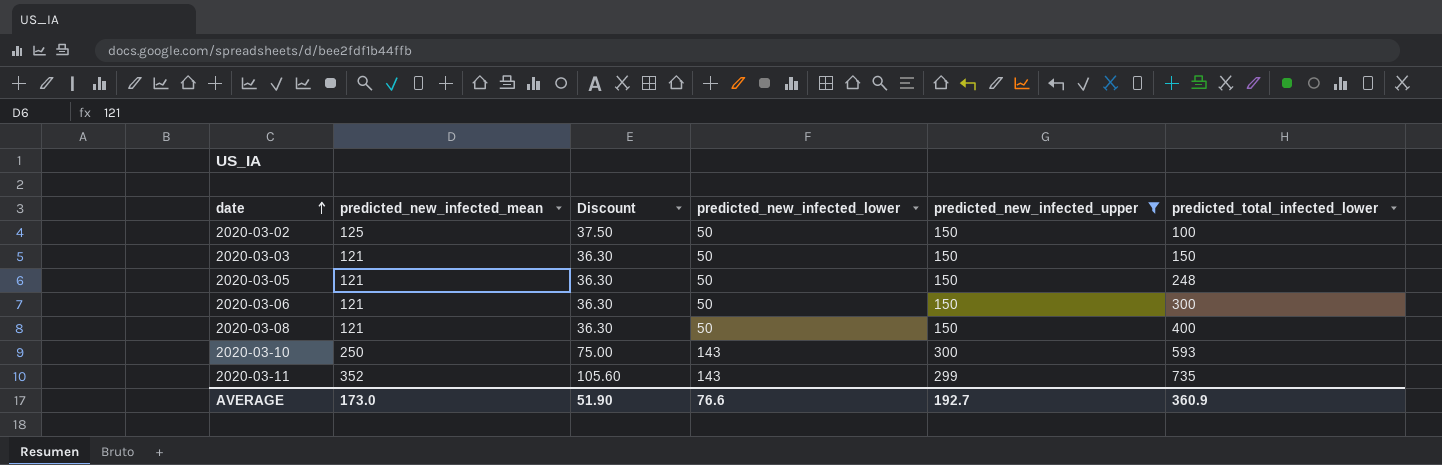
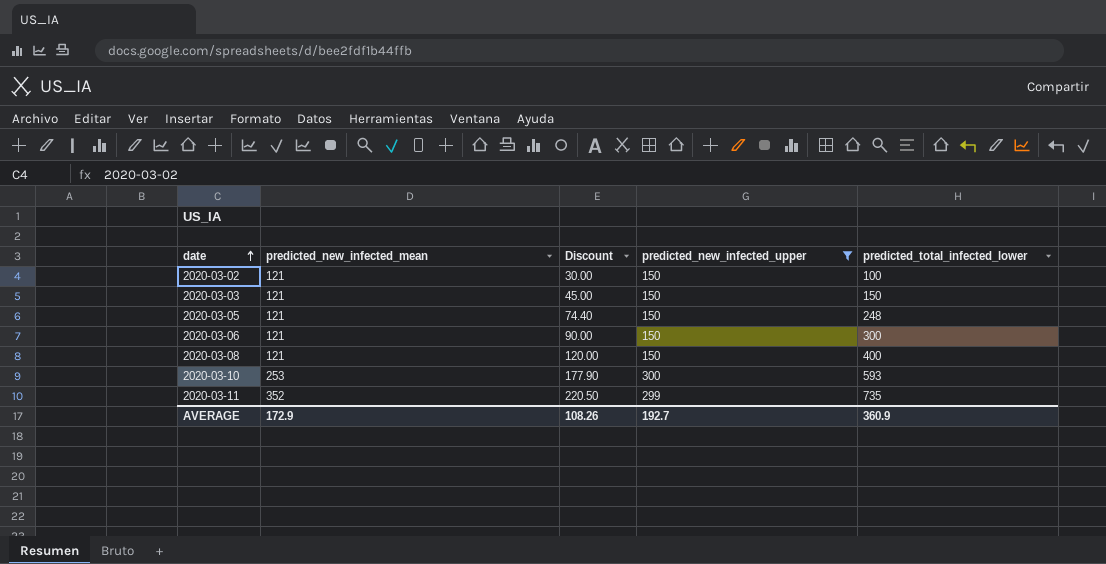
column predicted_new_infected_lower | position: 4 -> none
column Discount | formula: [predicted_new_infected_mean] * 0.3 -> [predicted_total_infected_lower] * 0.3
2020-03-02 | predicted_new_infected_mean: 125 -> 121
2020-03-10 | predicted_new_infected_mean: 250 -> 253
AVERAGE | predicted_new_infected_mean: 173.0 -> 172.9
AVERAGE | Discount: 51.90 -> 108.26

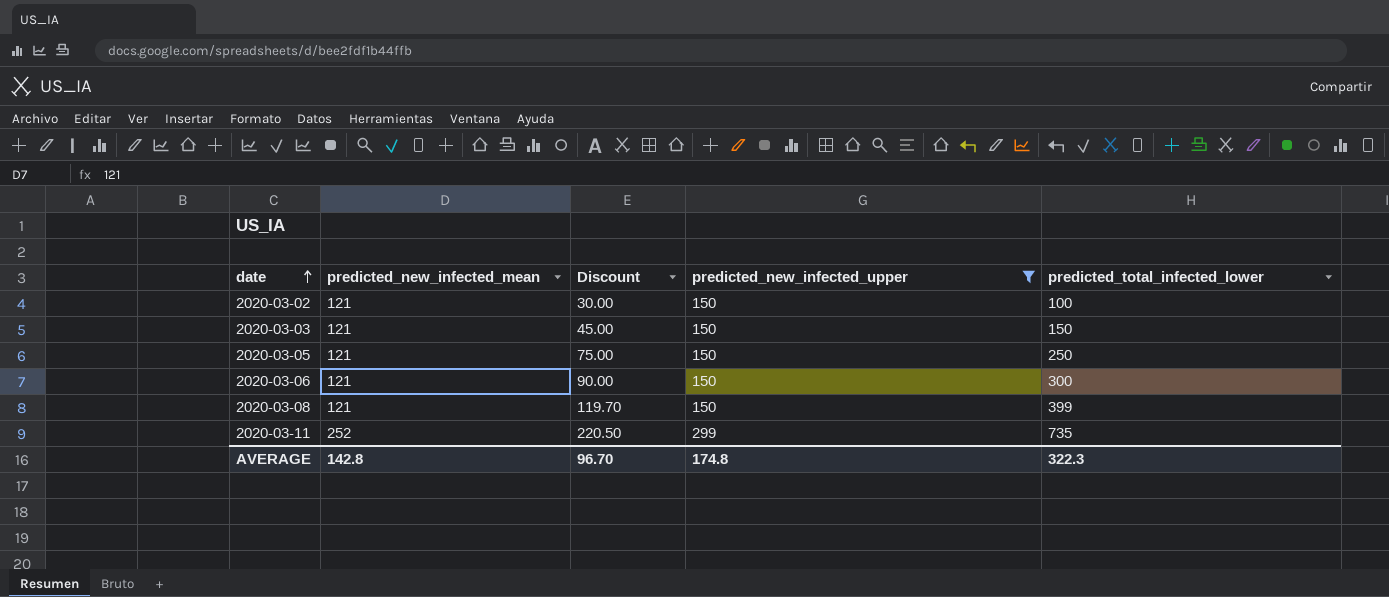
row 2020-03-10: 253 | 177.90 | 300 | 593 -> none
2020-03-05 | Discount: 74.40 -> 75.00
2020-03-05 | predicted_total_infected_lower: 248 -> 250
2020-03-08 | Discount: 120.00 -> 119.70
2020-03-08 | predicted_total_infected_lower: 400 -> 399
2020-03-11 | predicted_new_infected_mean: 352 -> 252
AVERAGE | predicted_new_infected_mean: 172.9 -> 142.8
AVERAGE | Discount: 108.26 -> 96.70
AVERAGE | predicted_new_infected_upper: 192.7 -> 174.8
AVERAGE | predicted_total_infected_lower: 360.9 -> 322.3

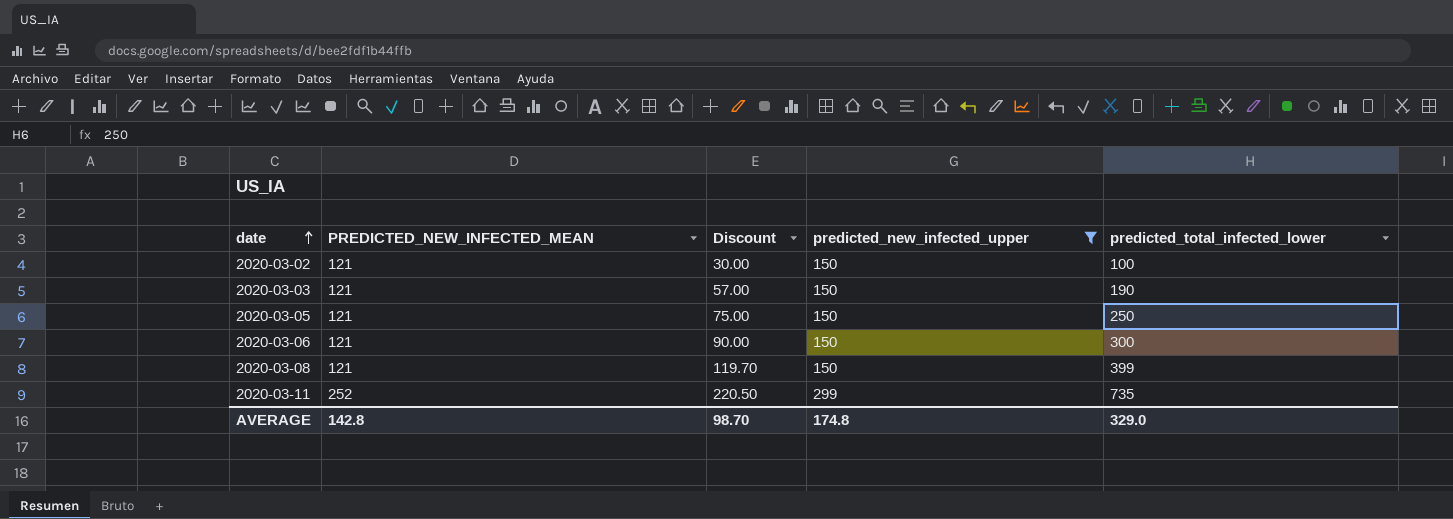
column name: predicted_new_infected_mean -> PREDICTED_NEW_INFECTED_MEAN
2020-03-03 | Discount: 45.00 -> 57.00
2020-03-03 | predicted_total_infected_lower: 150 -> 190
AVERAGE | Discount: 96.70 -> 98.70
AVERAGE | predicted_total_infected_lower: 322.3 -> 329.0

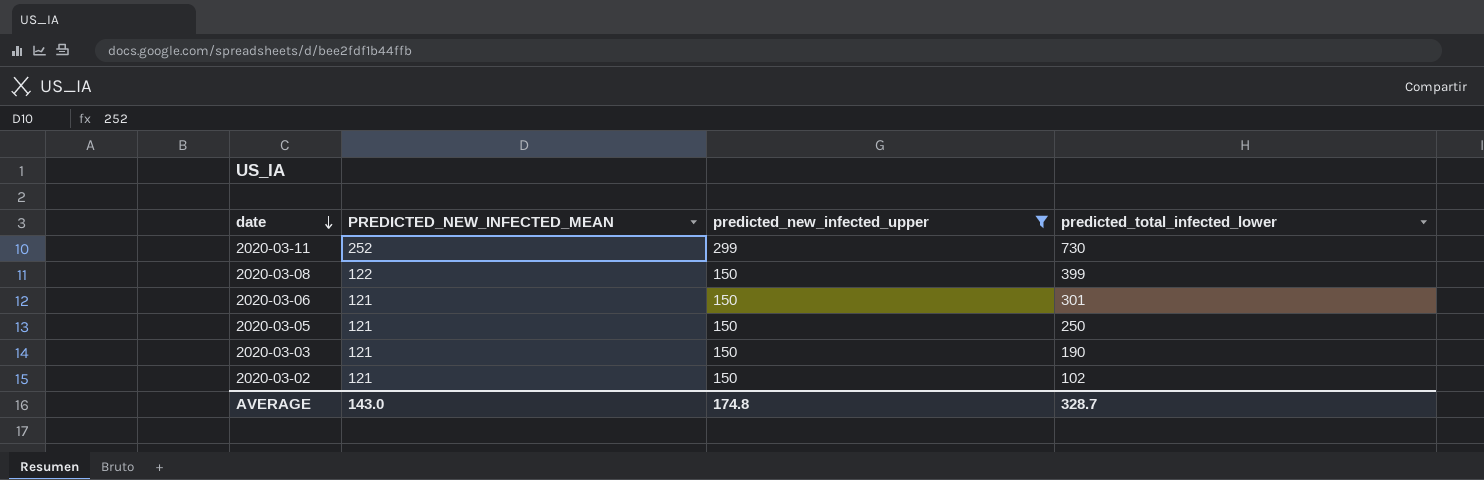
row order: date ascending -> date descending
column Discount | formula: [predicted_total_infected_lower] * 0.3 -> none
2020-03-11 | predicted_total_infected_lower: 735 -> 730
2020-03-08 | PREDICTED_NEW_INFECTED_MEAN: 121 -> 122
2020-03-06 | predicted_total_infected_lower: 300 -> 301
2020-03-02 | predicted_total_infected_lower: 100 -> 102
AVERAGE | PREDICTED_NEW_INFECTED_MEAN: 142.8 -> 143.0
AVERAGE | predicted_total_infected_lower: 329.0 -> 328.7

